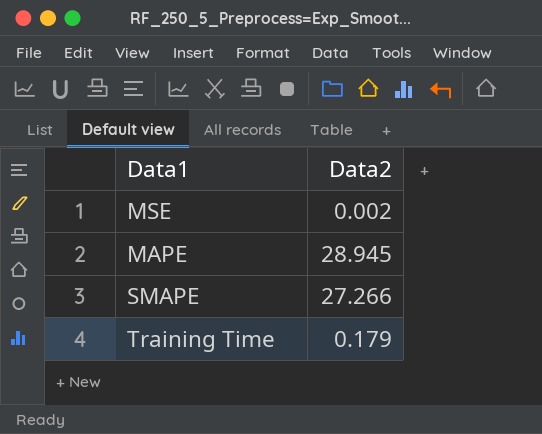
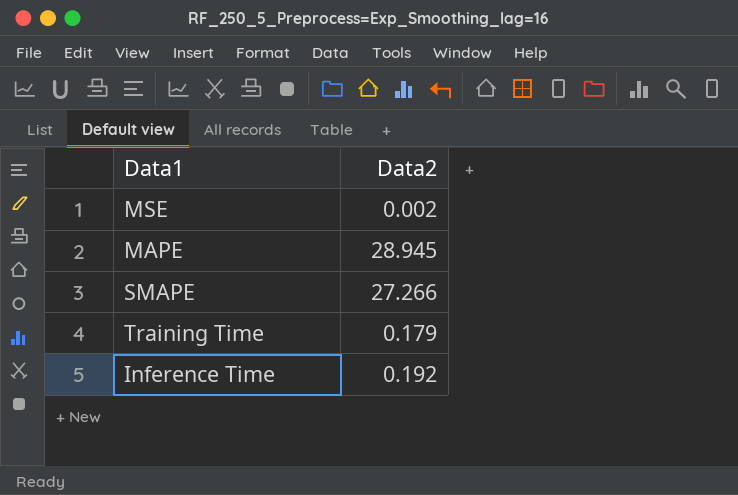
row Inference Time: none -> 0.192

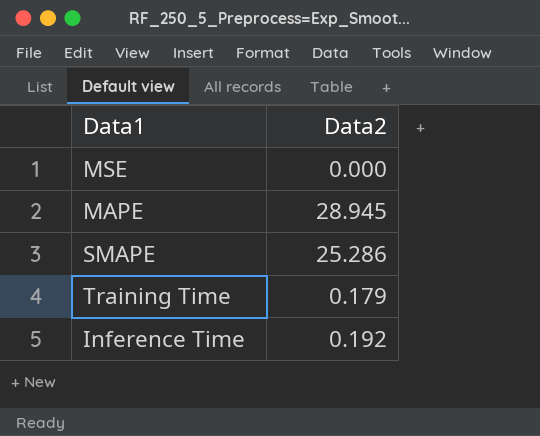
MSE | Data2: 0.002 -> 0.000
SMAPE | Data2: 27.266 -> 25.286

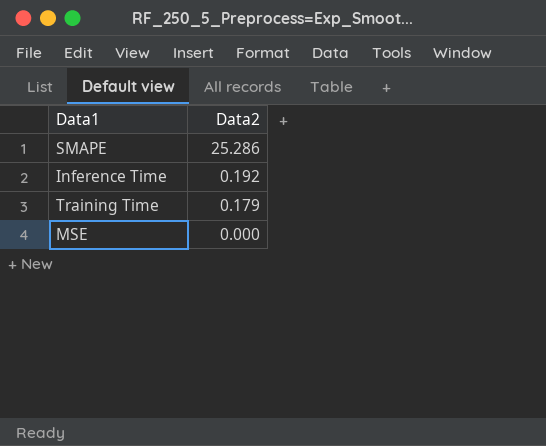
row order: none -> Data2 descending
row MAPE: 28.945 -> none

